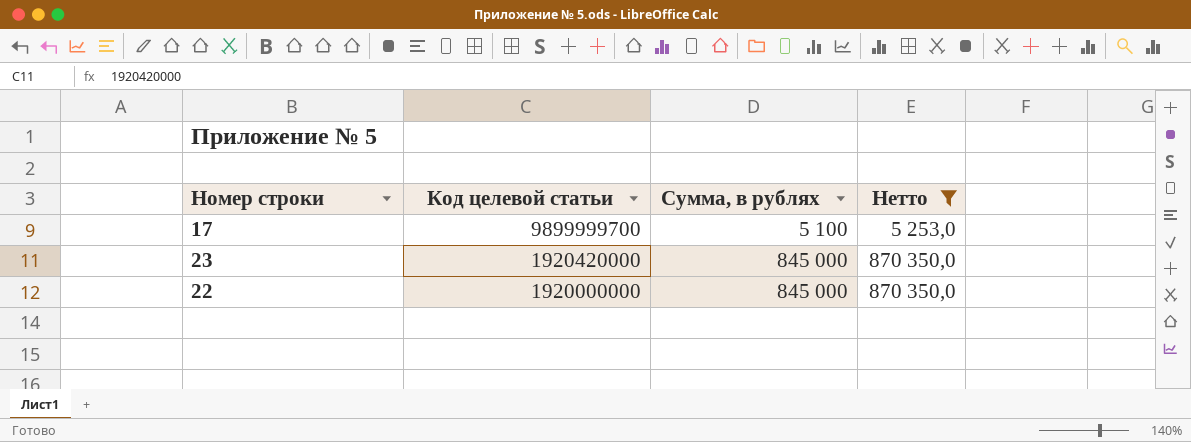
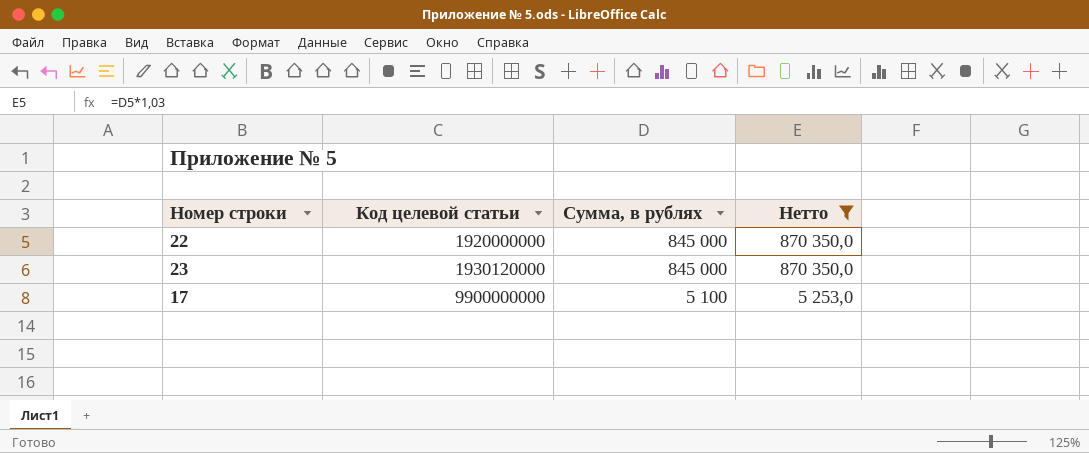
row order: Код целевой статьи descending -> Код целевой статьи ascending
23 | Код целевой статьи: 1920420000 -> 1930120000
17 | Код целевой статьи: 9899999700 -> 9900000000

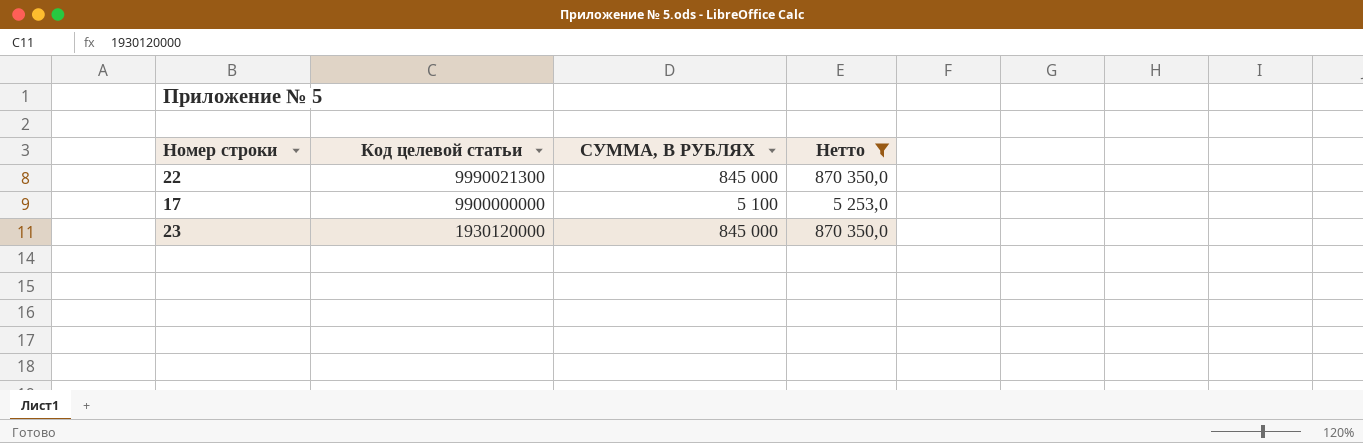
row order: Код целевой статьи ascending -> Код целевой статьи descending
column name: Сумма, в рублях -> СУММА, В РУБЛЯХ
22 | Код целевой статьи: 1920000000 -> 9990021300

